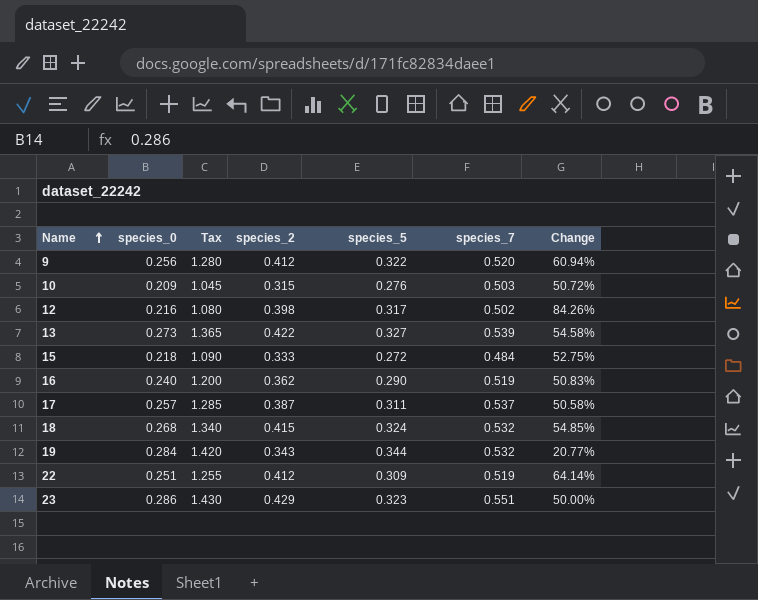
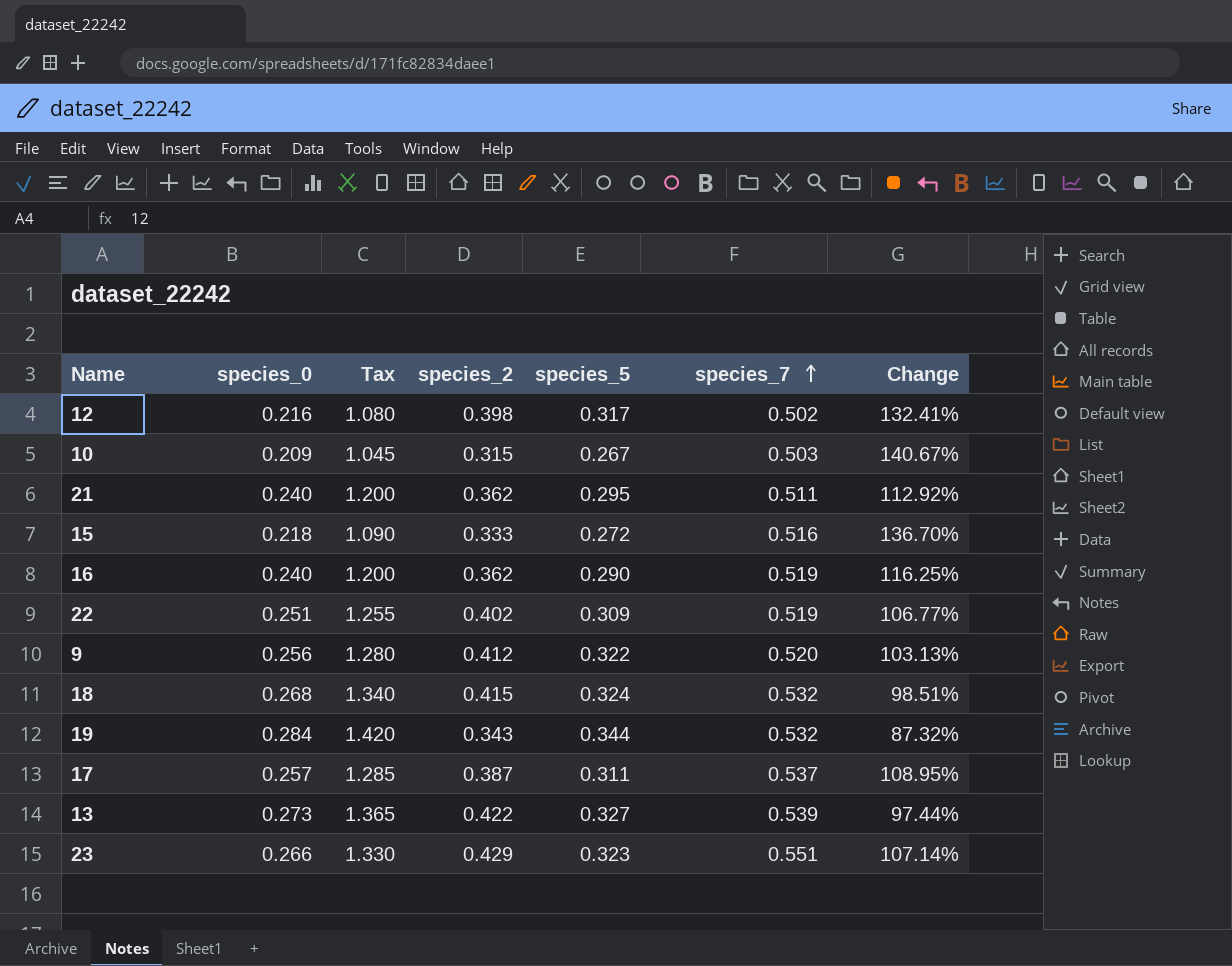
row order: Name ascending -> species_7 ascending
column Change | formula: ([species_2] - [species_0]) / [species_0] -> ([species_7] - [species_0]) / [species_0]
10 | species_5: 0.276 -> 0.267
row 21: none -> 0.240 | 1.200 | 0.362 | 0.295 | 0.511 | 112.92%
15 | species_7: 0.484 -> 0.516
22 | species_2: 0.412 -> 0.402
23 | species_0: 0.286 -> 0.266
23 | Tax: 1.430 -> 1.330

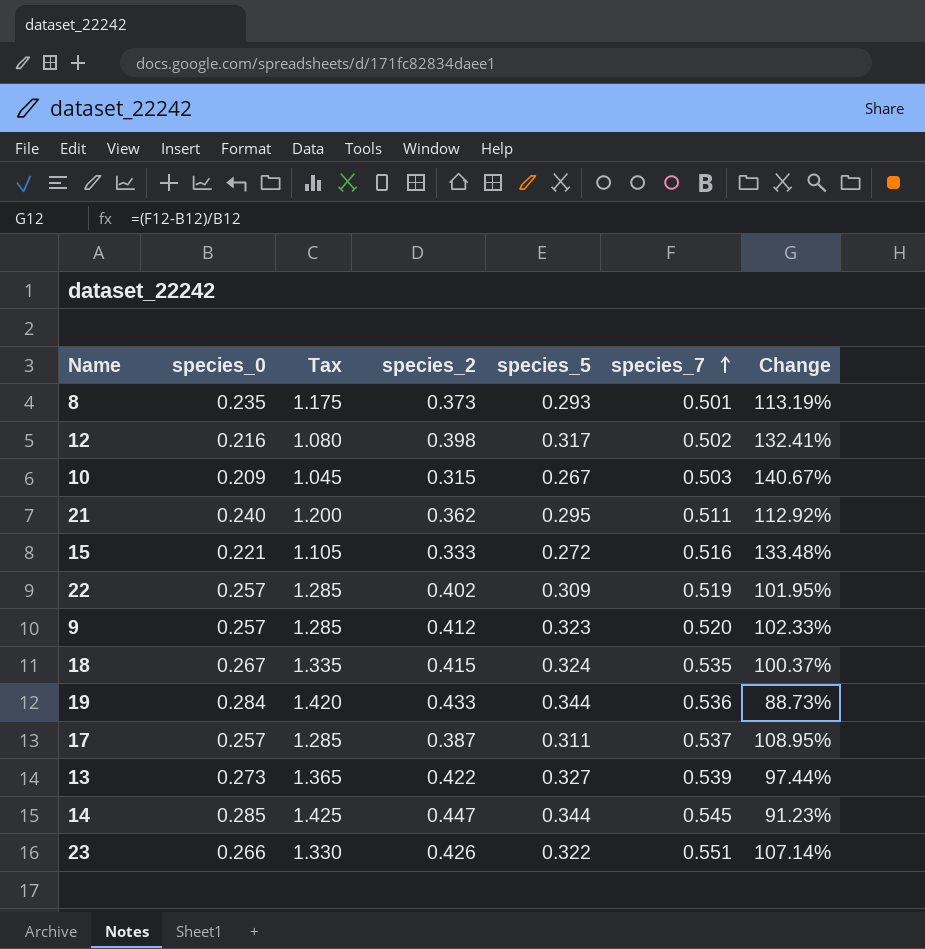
row 16: 0.240 | 1.200 | 0.362 | 0.290 | 0.519 | 116.25% -> none
row 8: none -> 0.235 | 1.175 | 0.373 | 0.293 | 0.501 | 113.19%
15 | species_0: 0.218 -> 0.221
15 | Tax: 1.090 -> 1.105
15 | Change: 136.70% -> 133.48%
22 | species_0: 0.251 -> 0.257
22 | Tax: 1.255 -> 1.285
22 | Change: 106.77% -> 101.95%
9 | species_0: 0.256 -> 0.257
9 | Tax: 1.280 -> 1.285
9 | species_5: 0.322 -> 0.323
9 | Change: 103.13% -> 102.33%
18 | species_0: 0.268 -> 0.267
18 | Tax: 1.340 -> 1.335
18 | species_7: 0.532 -> 0.535
18 | Change: 98.51% -> 100.37%
19 | species_2: 0.343 -> 0.433
19 | species_7: 0.532 -> 0.536
19 | Change: 87.32% -> 88.73%
row 14: none -> 0.285 | 1.425 | 0.447 | 0.344 | 0.545 | 91.23%
23 | species_2: 0.429 -> 0.426
23 | species_5: 0.323 -> 0.322

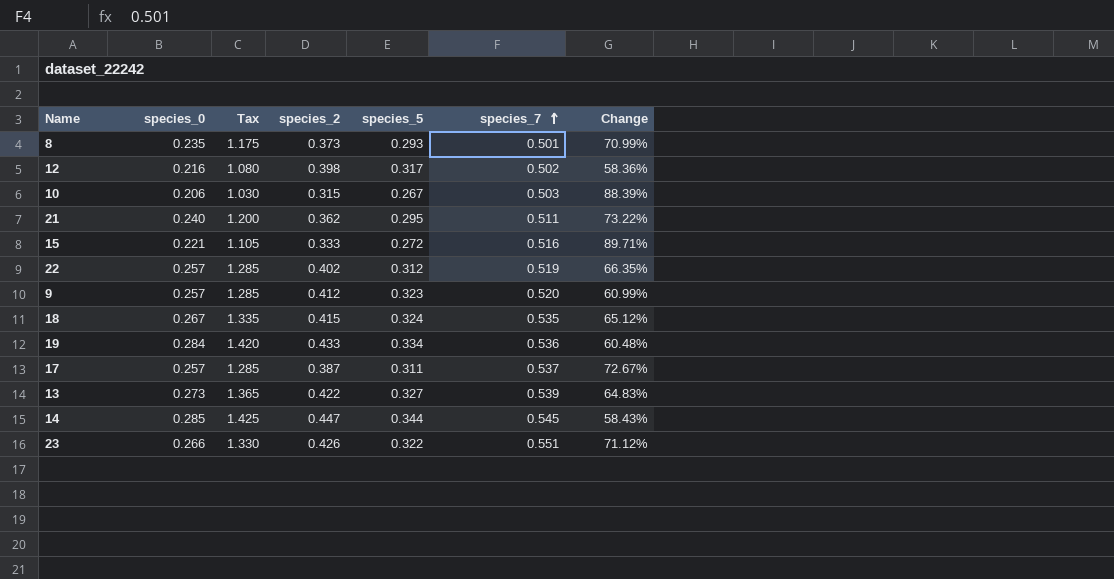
column Change | formula: ([species_7] - [species_0]) / [species_0] -> ([species_7] - [species_5]) / [species_5]
10 | species_0: 0.209 -> 0.206
10 | Tax: 1.045 -> 1.030
22 | species_5: 0.309 -> 0.312
19 | species_5: 0.344 -> 0.334

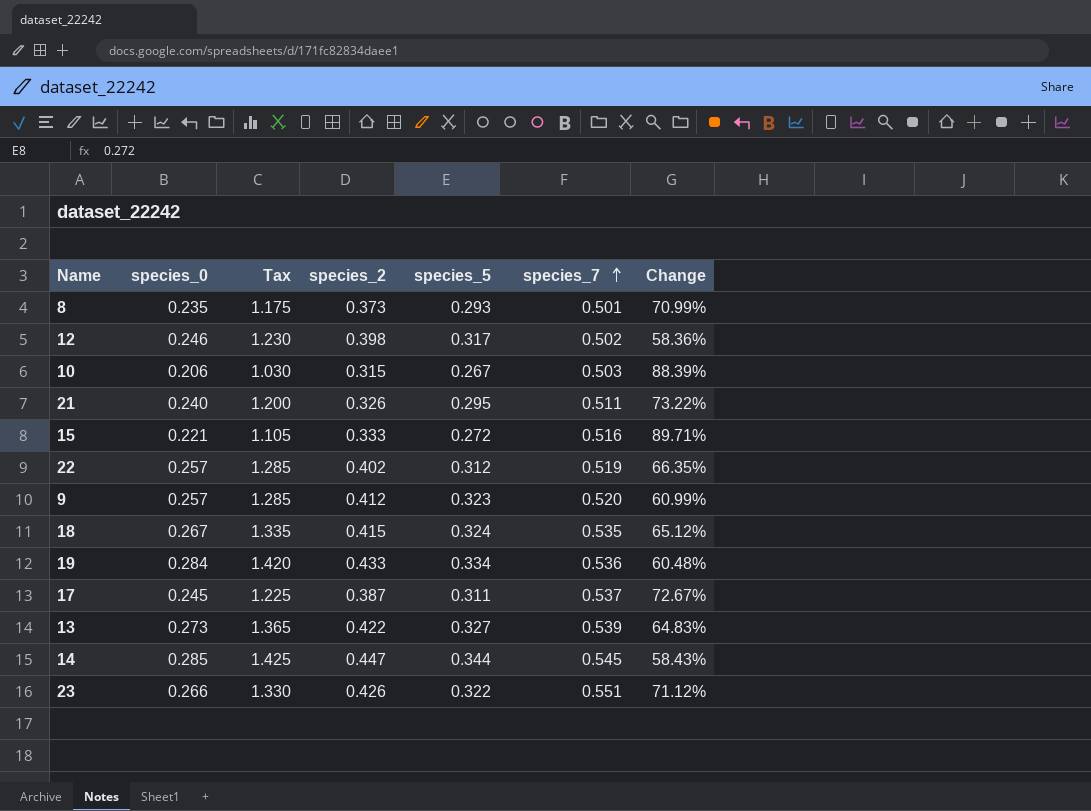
12 | species_0: 0.216 -> 0.246
12 | Tax: 1.080 -> 1.230
21 | species_2: 0.362 -> 0.326
17 | species_0: 0.257 -> 0.245
17 | Tax: 1.285 -> 1.225

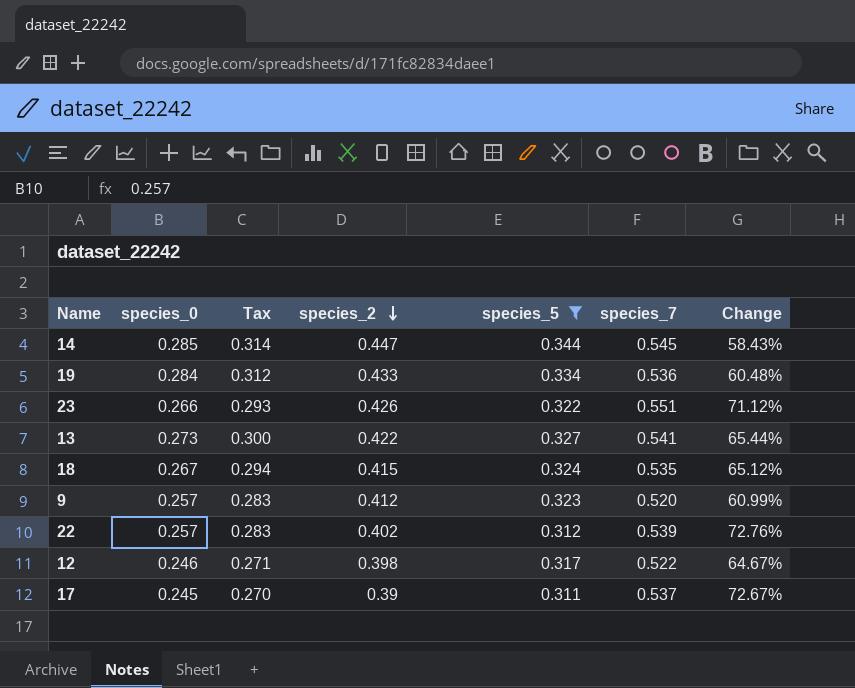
filter: none -> species_5 >= 0.311
row order: species_7 ascending -> species_2 descending
column Tax | formula: [species_0] * 5 -> [species_0] * 1.1
13 | species_7: 0.539 -> 0.541
13 | Change: 64.83% -> 65.44%
22 | species_7: 0.519 -> 0.539
22 | Change: 66.35% -> 72.76%
12 | species_7: 0.502 -> 0.522
12 | Change: 58.36% -> 64.67%
17 | species_2: 0.387 -> 0.39

